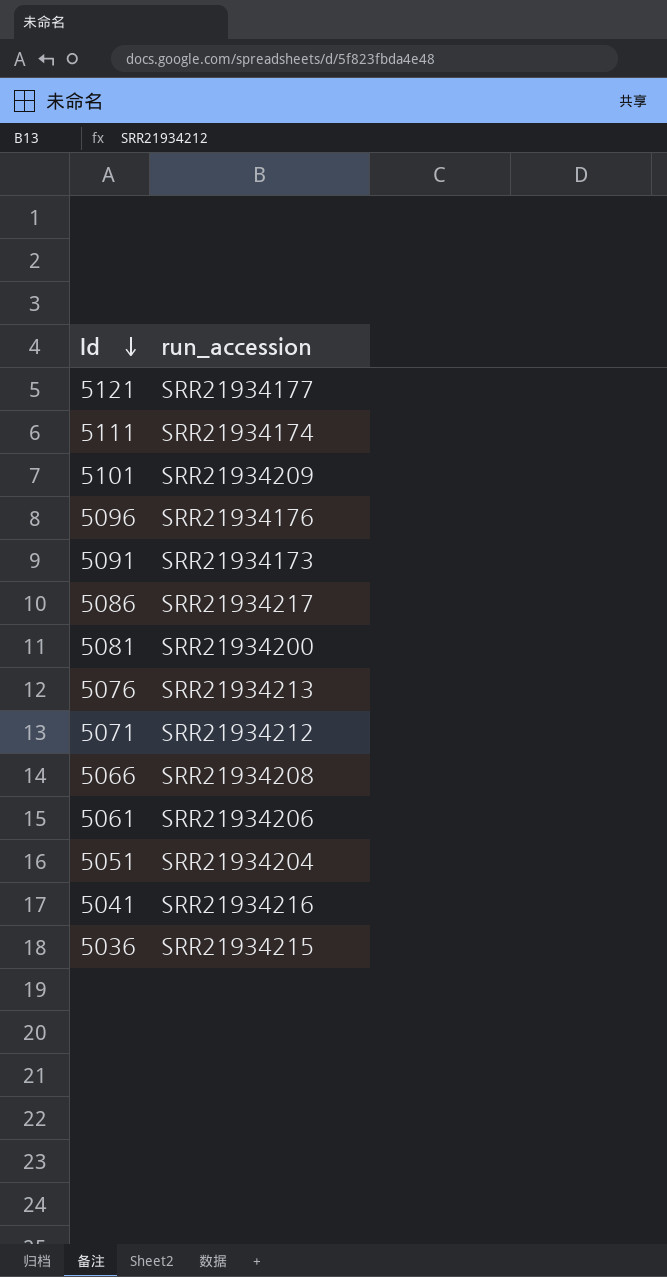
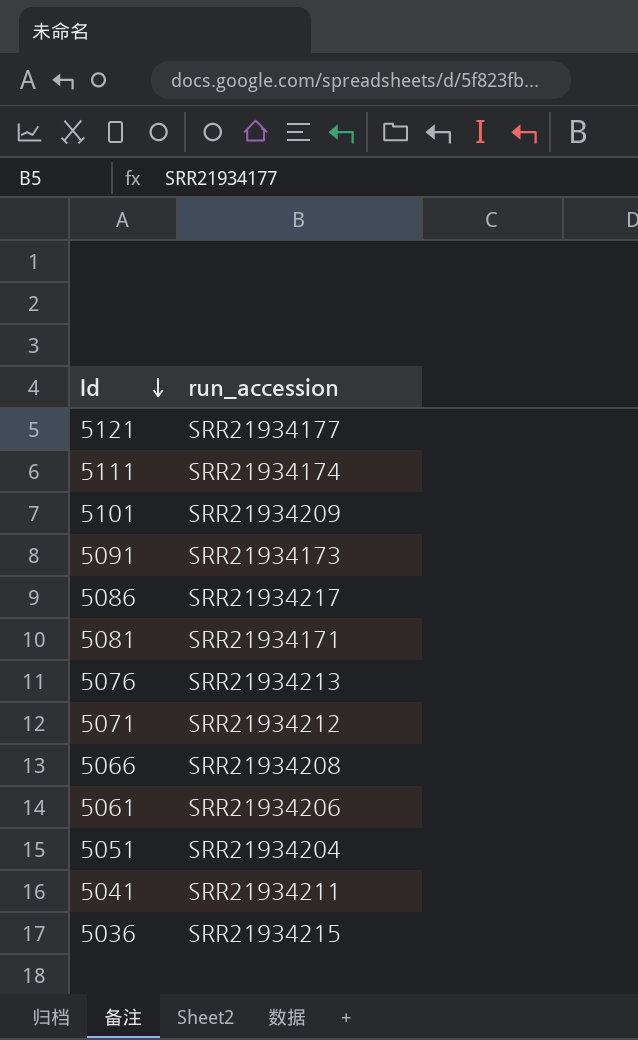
row 5096: SRR21934176 -> none
5081 | run_accession: SRR21934200 -> SRR21934171
5041 | run_accession: SRR21934216 -> SRR21934211

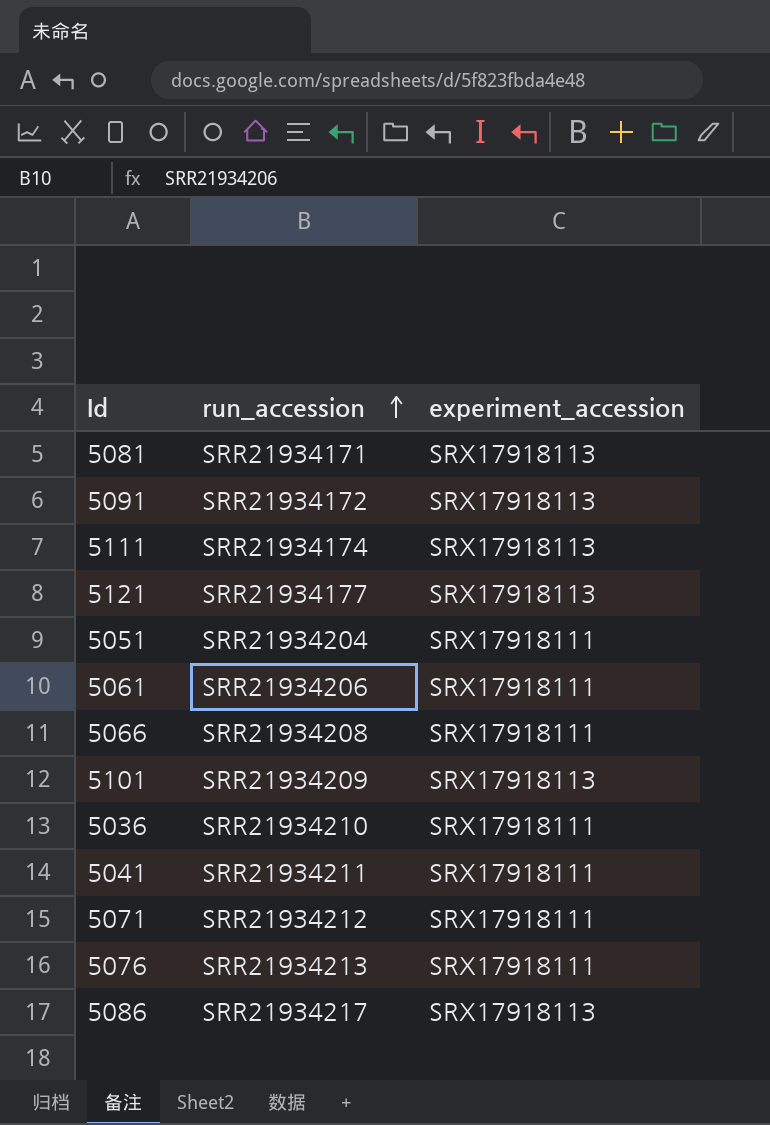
row order: Id descending -> run_accession ascending
column experiment_accession | position: none -> 3
5091 | run_accession: SRR21934173 -> SRR21934172
5036 | run_accession: SRR21934215 -> SRR21934210

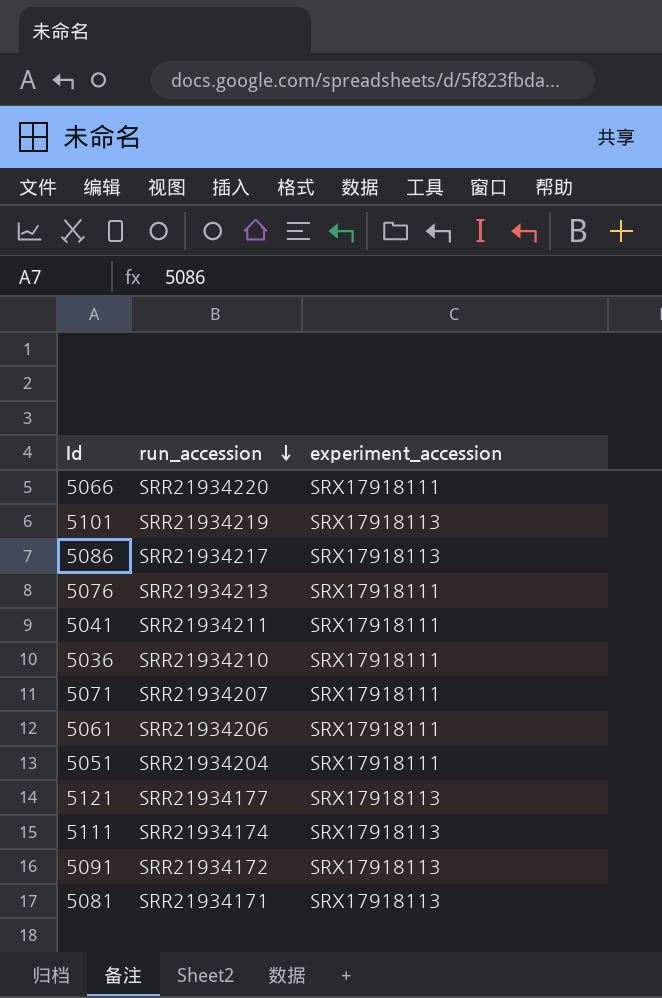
row order: run_accession ascending -> run_accession descending
5066 | run_accession: SRR21934208 -> SRR21934220
5101 | run_accession: SRR21934209 -> SRR21934219
5071 | run_accession: SRR21934212 -> SRR21934207

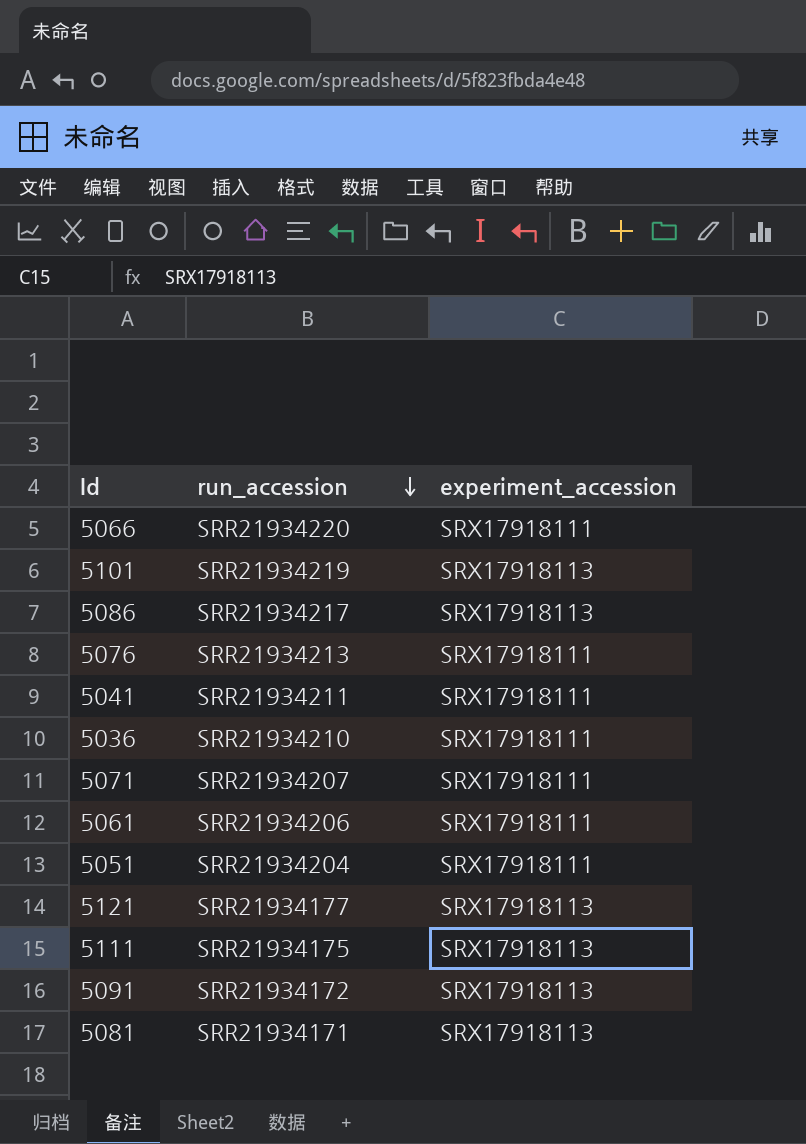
5111 | run_accession: SRR21934174 -> SRR21934175

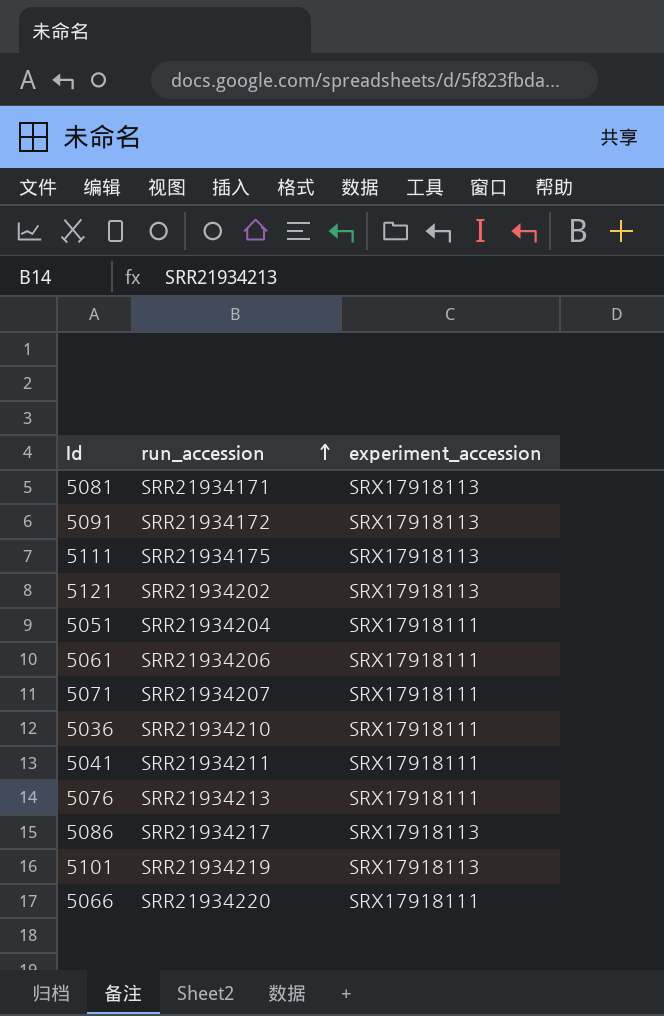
row order: run_accession descending -> run_accession ascending
5121 | run_accession: SRR21934177 -> SRR21934202

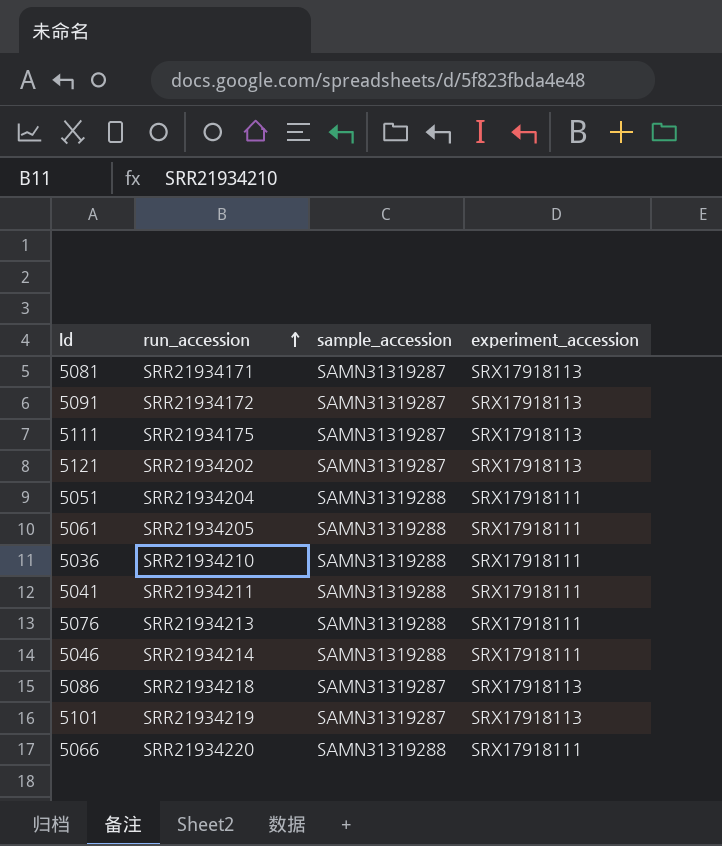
column sample_accession | position: none -> 3
row 5071: SRR21934207 | SRX17918111 -> none
5061 | run_accession: SRR21934206 -> SRR21934205
row 5046: none -> SRR21934214 | SAMN31319288 | SRX17918111
5086 | run_accession: SRR21934217 -> SRR21934218

